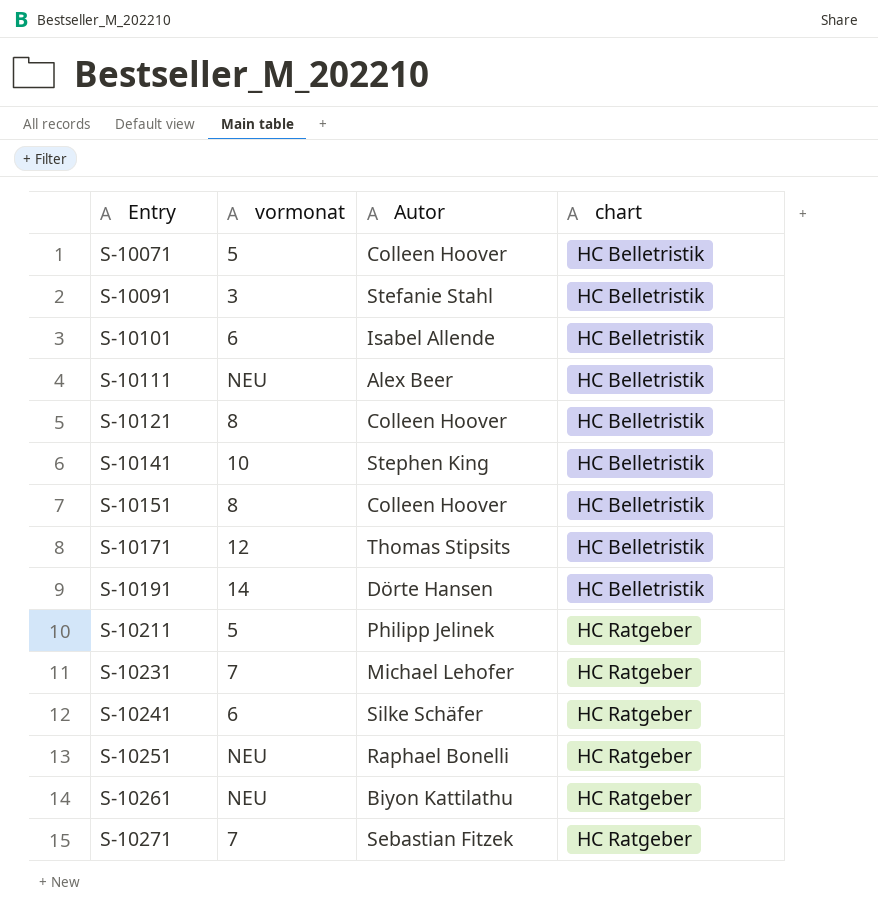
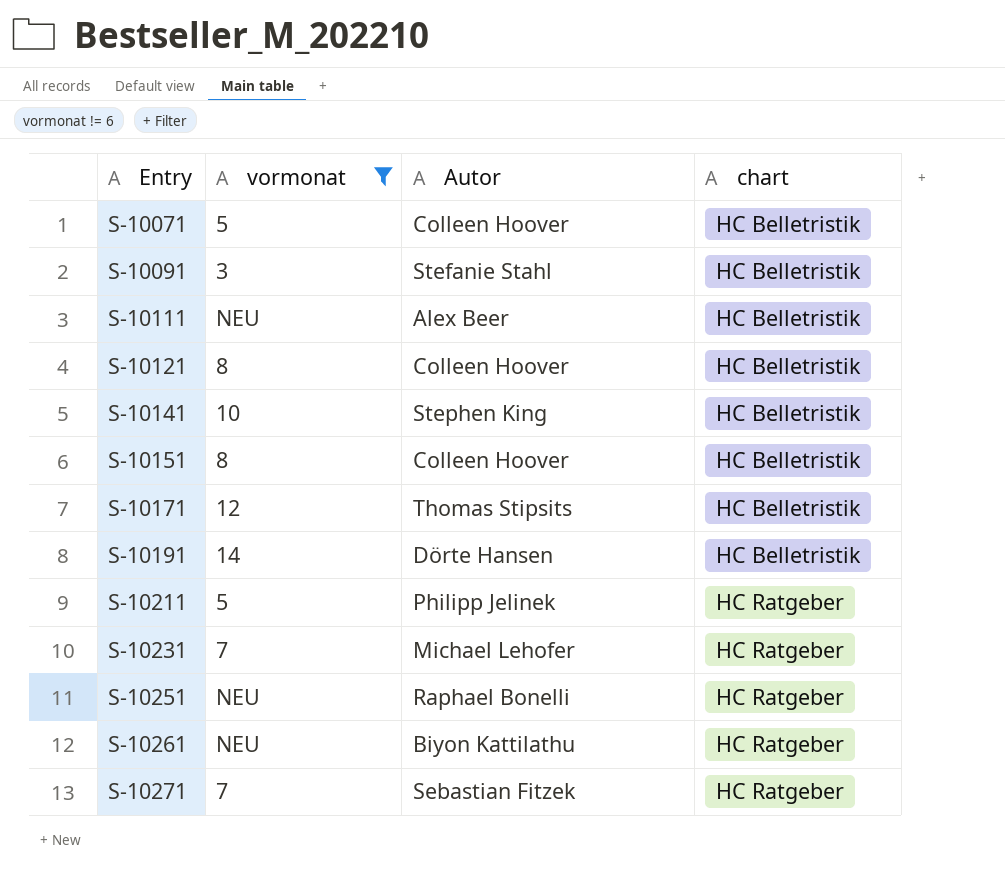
filter: none -> vormonat != 6

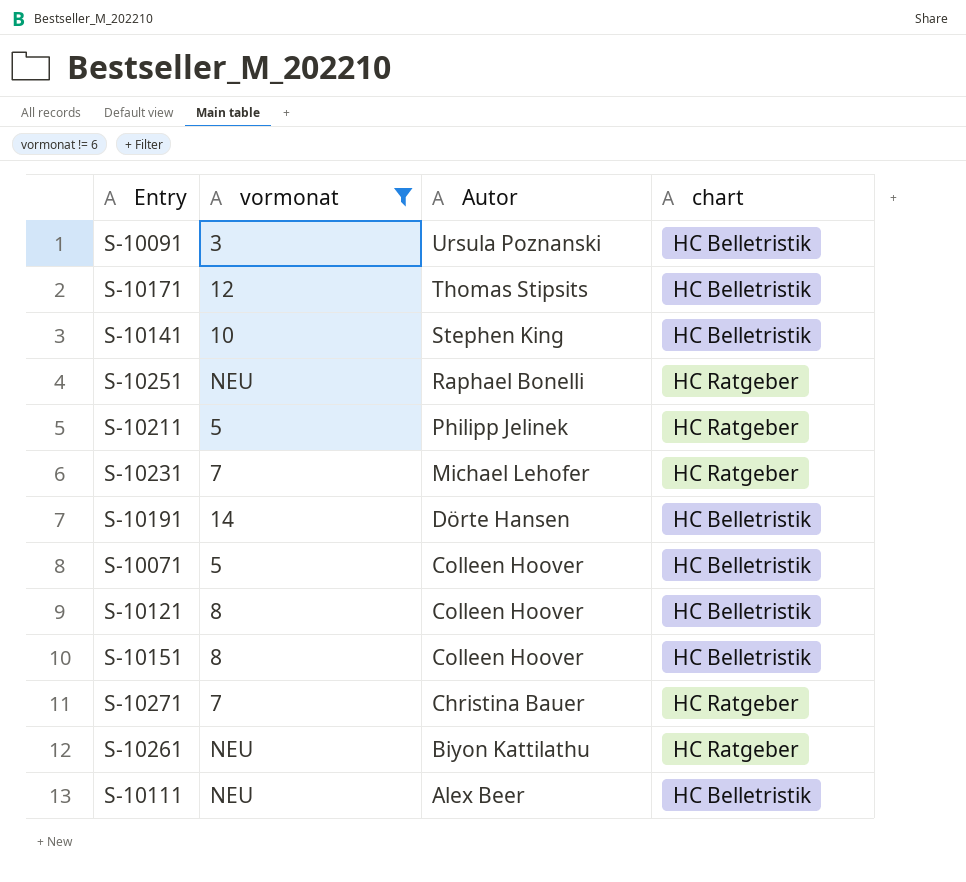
row order: Entry ascending -> Autor descending
S-10091 | Autor: Stefanie Stahl -> Ursula Poznanski
S-10271 | Autor: Sebastian Fitzek -> Christina Bauer

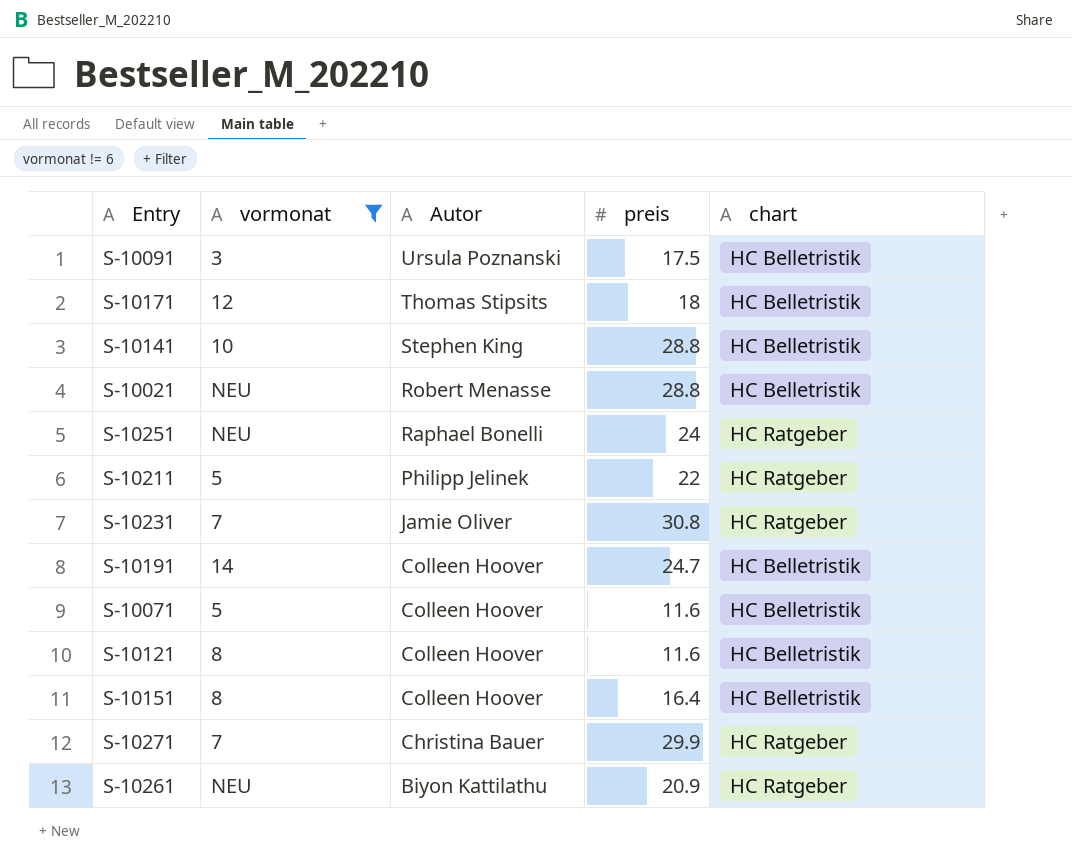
column preis | position: none -> 4
row S-10111: NEU | Alex Beer | HC Belletristik -> none
row S-10021: none -> NEU | Robert Menasse | 28.8 | HC Belletristik
S-10231 | Autor: Michael Lehofer -> Jamie Oliver
S-10191 | Autor: Dörte Hansen -> Colleen Hoover

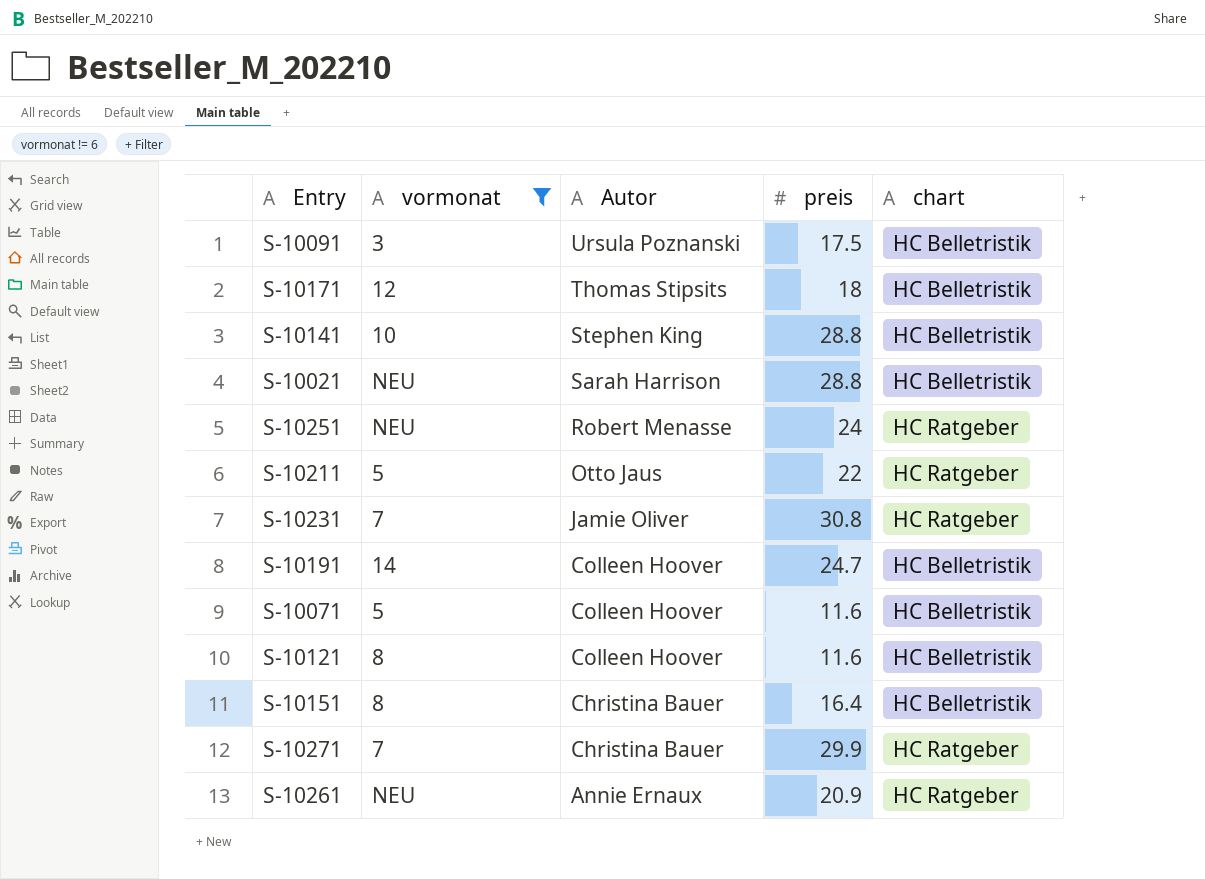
S-10021 | Autor: Robert Menasse -> Sarah Harrison
S-10251 | Autor: Raphael Bonelli -> Robert Menasse
S-10211 | Autor: Philipp Jelinek -> Otto Jaus
S-10151 | Autor: Colleen Hoover -> Christina Bauer
S-10261 | Autor: Biyon Kattilathu -> Annie Ernaux

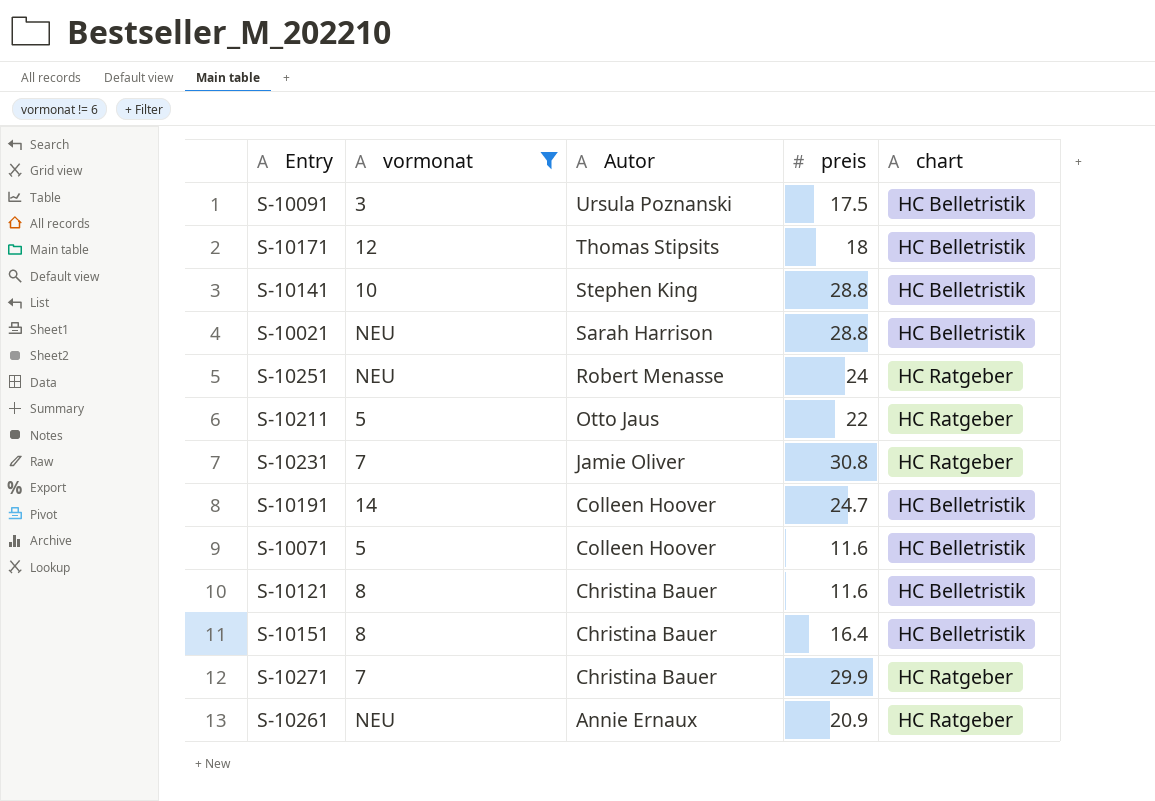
S-10121 | Autor: Colleen Hoover -> Christina Bauer

